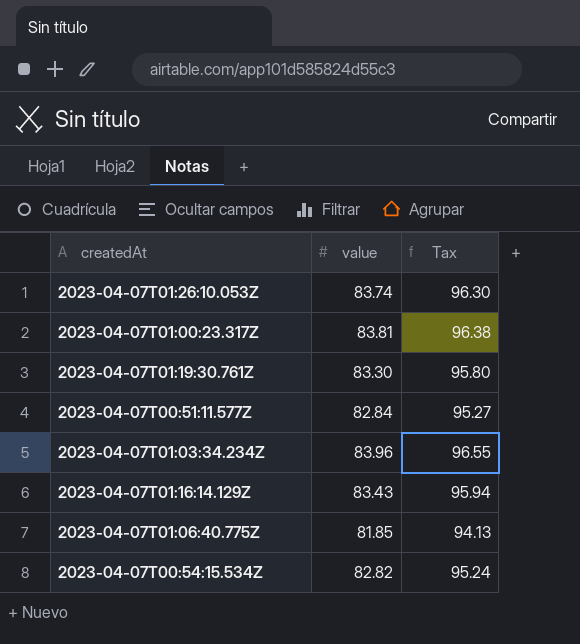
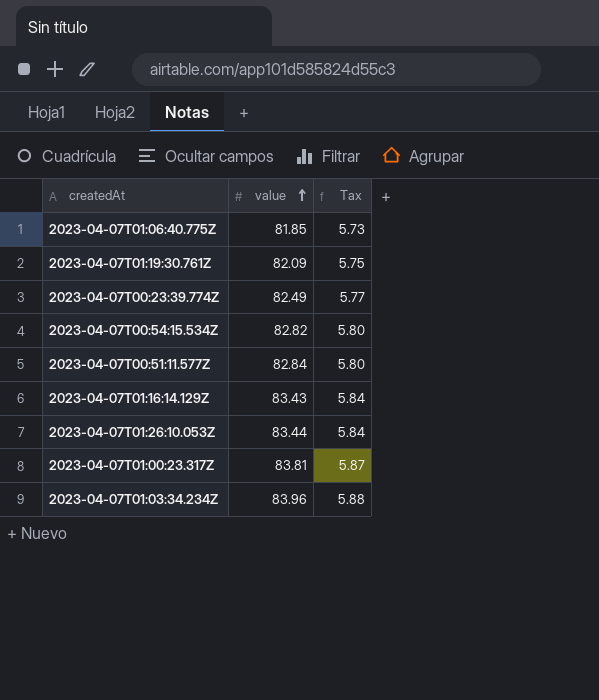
row order: none -> value ascending
column Tax | formula: [value] * 1.15 -> [value] * 0.07
2023-04-07T01:19:30.761Z | value: 83.30 -> 82.09
row 2023-04-07T00:23:39.774Z: none -> 82.49 | 5.77
2023-04-07T01:26:10.053Z | value: 83.74 -> 83.44

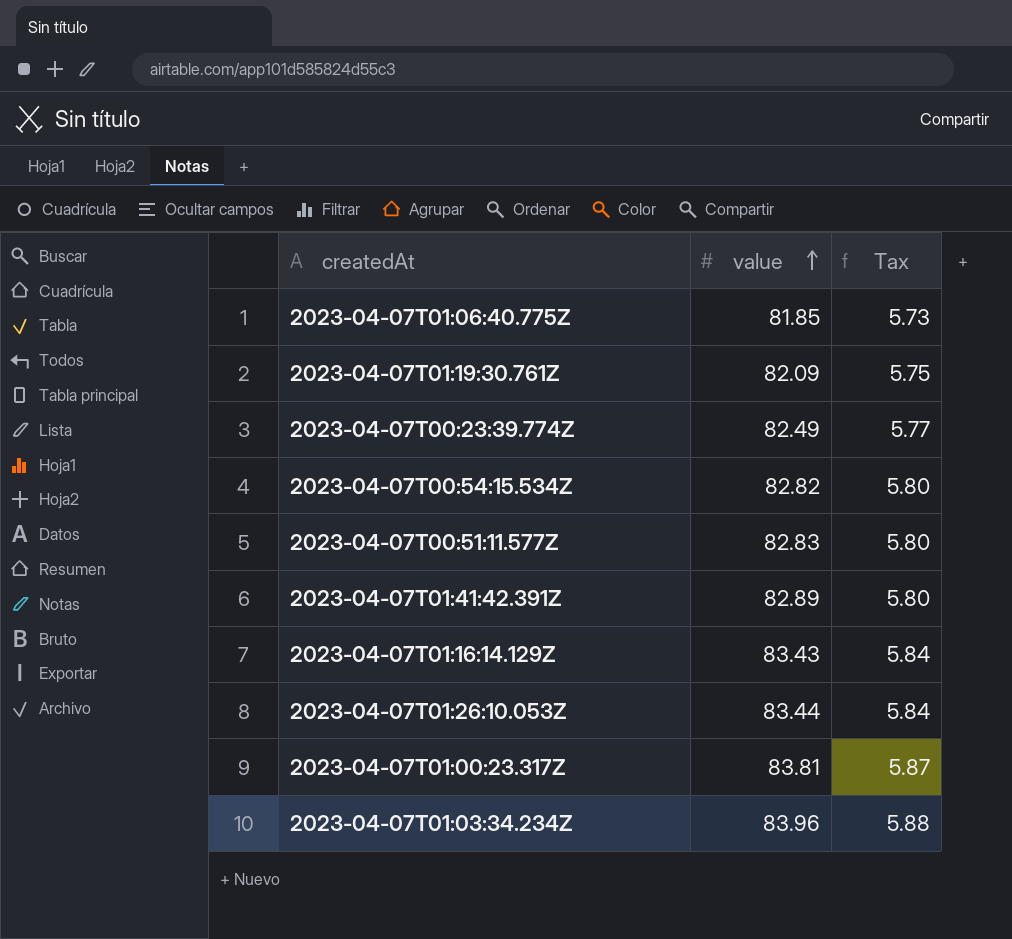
2023-04-07T00:51:11.577Z | value: 82.84 -> 82.83
row 2023-04-07T01:41:42.391Z: none -> 82.89 | 5.80

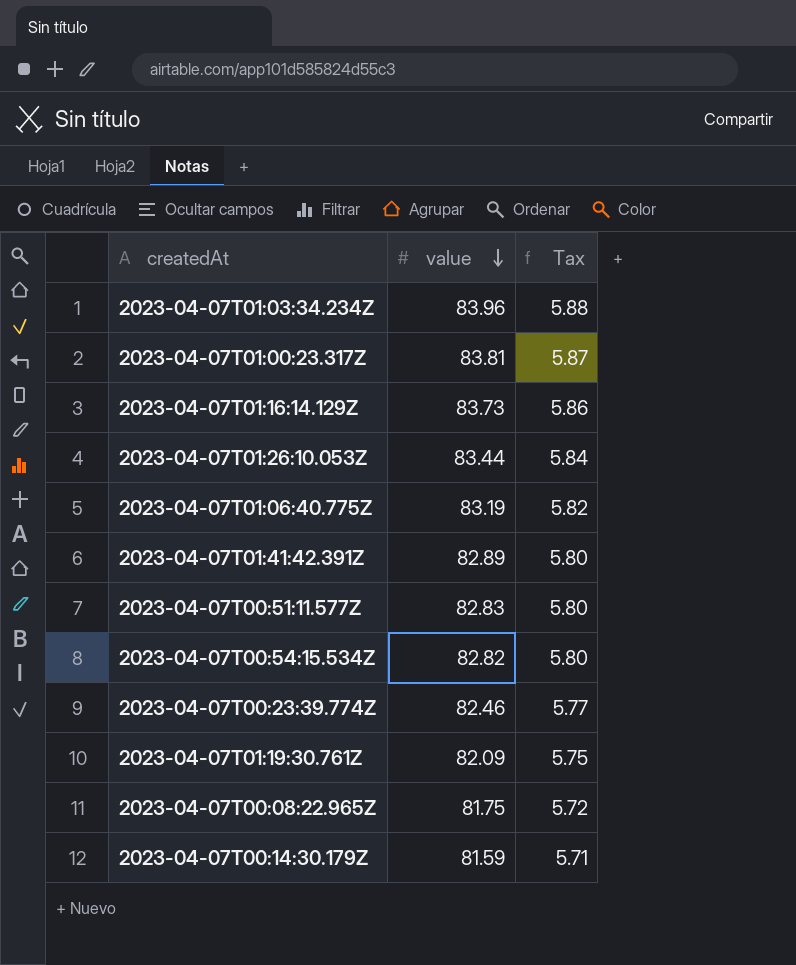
row order: value ascending -> value descending
2023-04-07T01:16:14.129Z | value: 83.43 -> 83.73
2023-04-07T01:16:14.129Z | Tax: 5.84 -> 5.86
2023-04-07T01:06:40.775Z | value: 81.85 -> 83.19
2023-04-07T01:06:40.775Z | Tax: 5.73 -> 5.82
2023-04-07T00:23:39.774Z | value: 82.49 -> 82.46
row 2023-04-07T00:08:22.965Z: none -> 81.75 | 5.72
row 2023-04-07T00:14:30.179Z: none -> 81.59 | 5.71

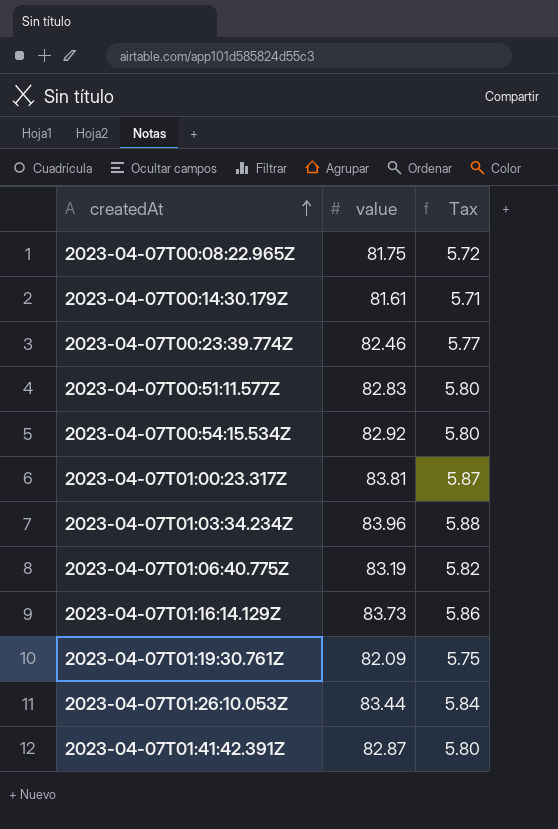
row order: value descending -> createdAt ascending
2023-04-07T00:14:30.179Z | value: 81.59 -> 81.61
2023-04-07T00:54:15.534Z | value: 82.82 -> 82.92
2023-04-07T01:41:42.391Z | value: 82.89 -> 82.87

